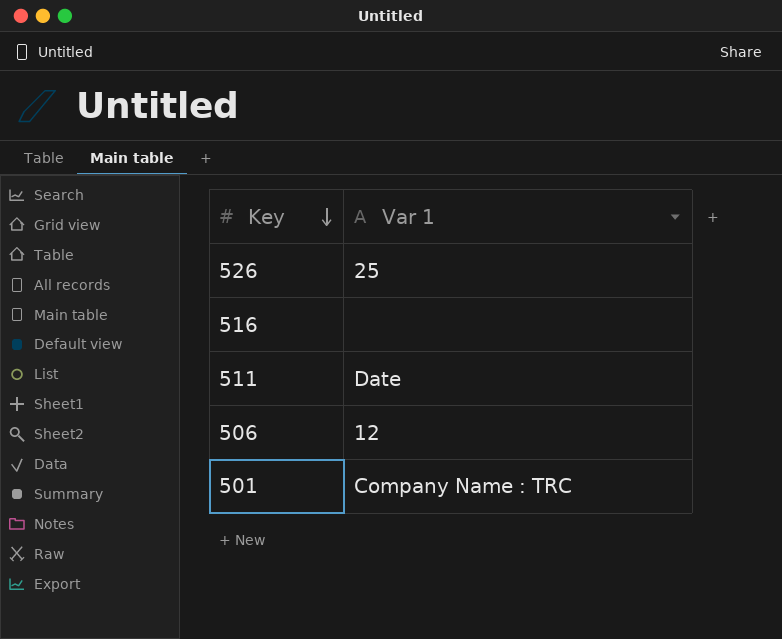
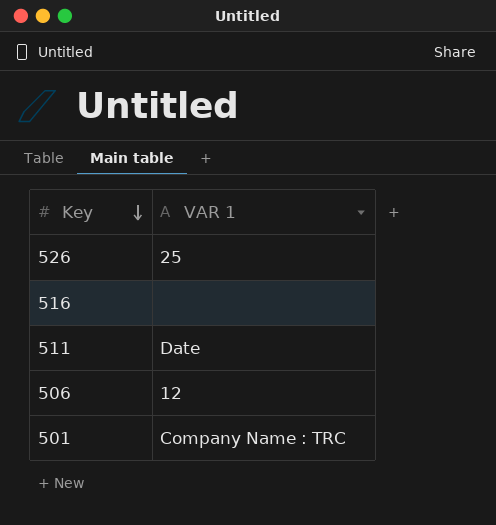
column name: Var 1 -> VAR 1

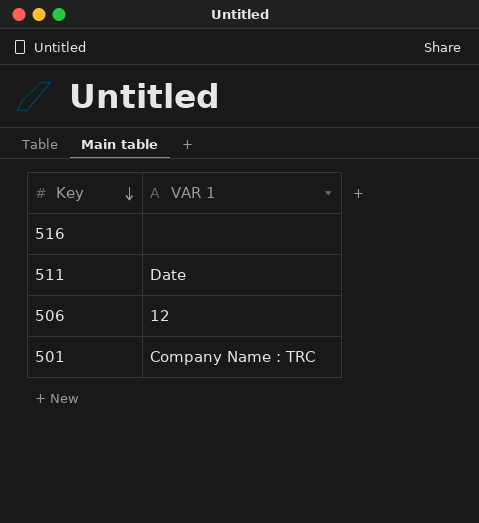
row 526: 25 -> none

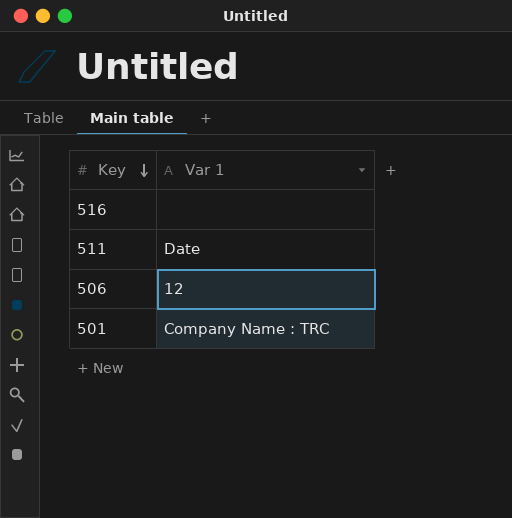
column name: VAR 1 -> Var 1

